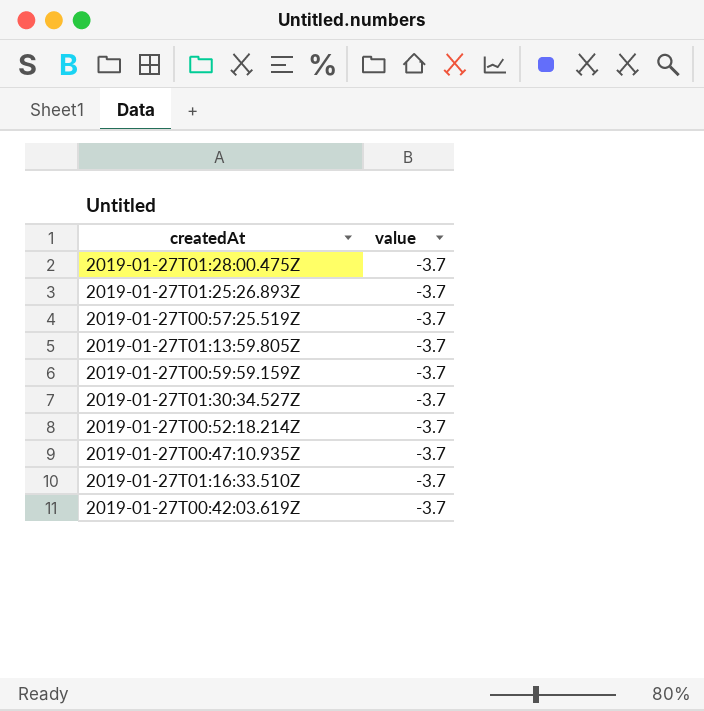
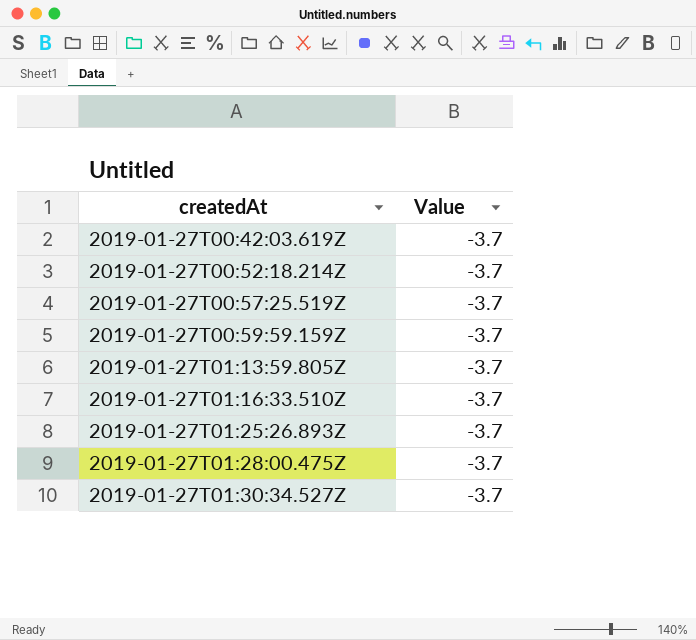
row order: none -> createdAt ascending
column name: value -> Value
row 2019-01-27T00:47:10.935Z: -3.7 -> none

